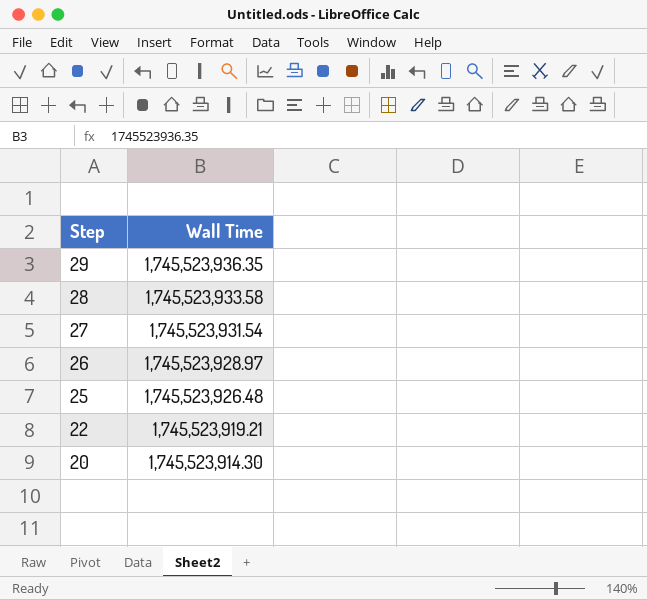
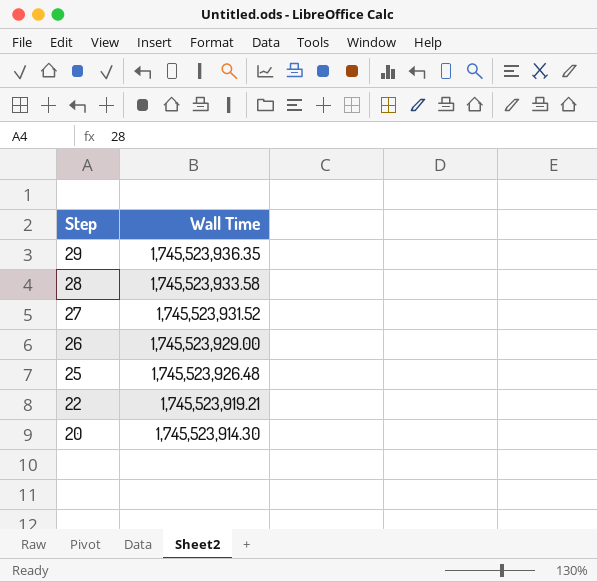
27 | Wall Time: 1,745,523,931.54 -> 1,745,523,931.52
26 | Wall Time: 1,745,523,928.97 -> 1,745,523,929.00

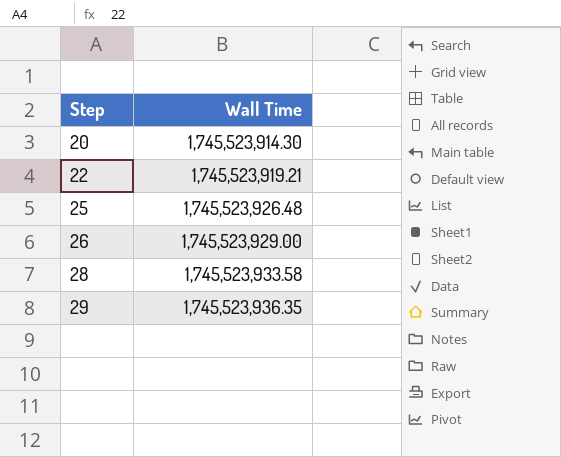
row order: Step descending -> Step ascending
row 27: 1,745,523,931.52 -> none

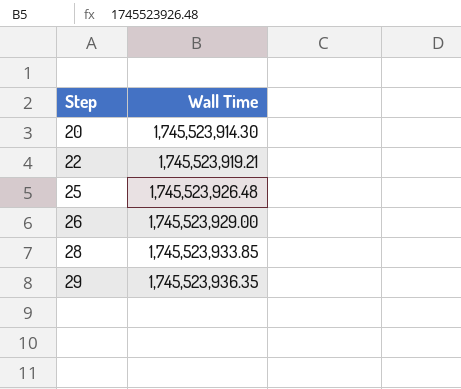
28 | Wall Time: 1,745,523,933.58 -> 1,745,523,933.85

